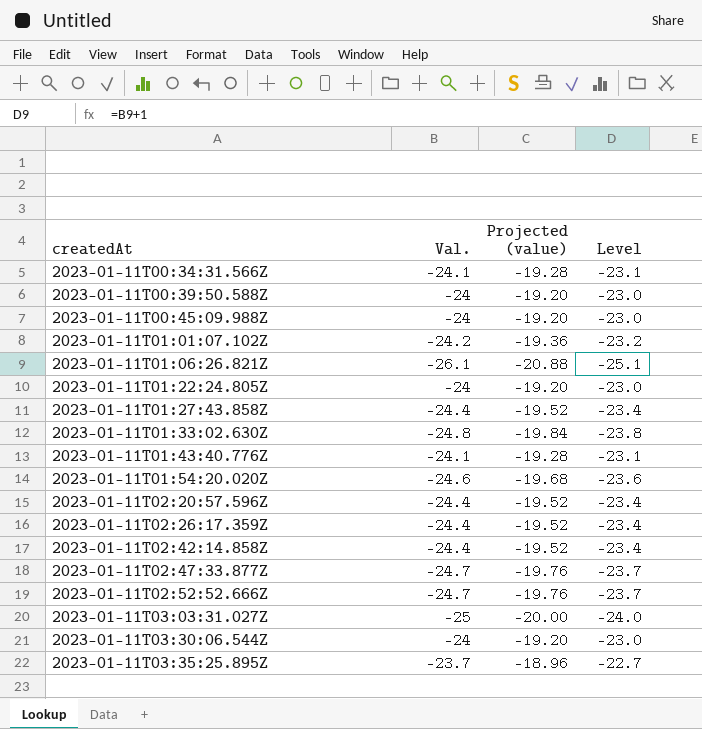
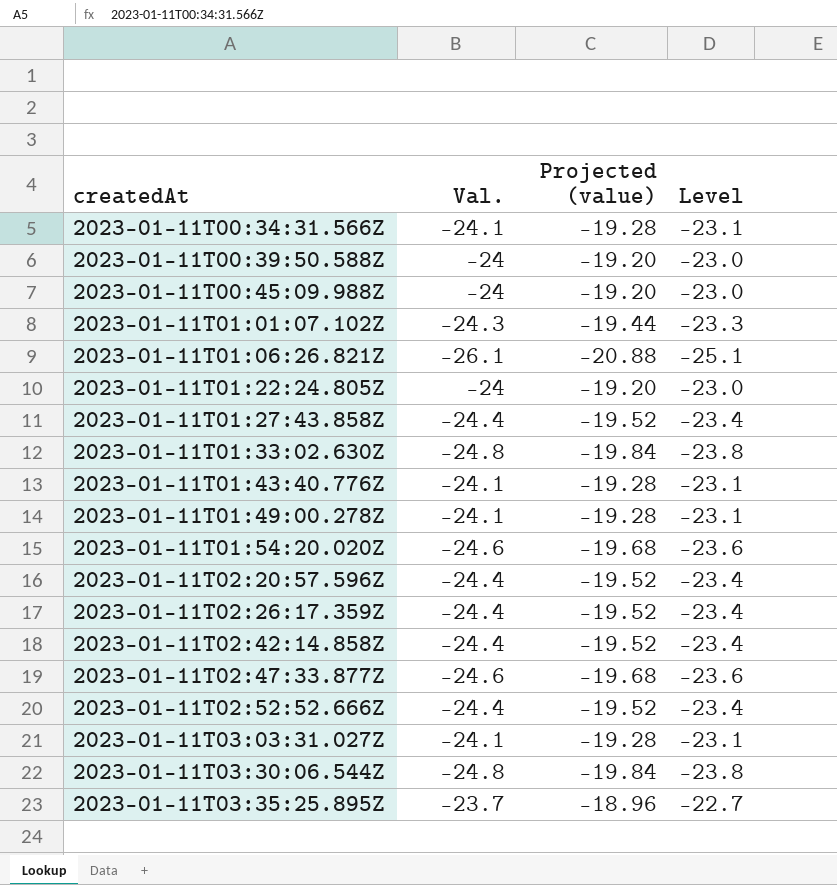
2023-01-11T01:01:07.102Z | Val.: -24.2 -> -24.3
2023-01-11T01:01:07.102Z | Projected (value): -19.36 -> -19.44
2023-01-11T01:01:07.102Z | Level: -23.2 -> -23.3
row 2023-01-11T01:49:00.278Z: none -> -24.1 | -19.28 | -23.1
2023-01-11T02:47:33.877Z | Val.: -24.7 -> -24.6
2023-01-11T02:47:33.877Z | Projected (value): -19.76 -> -19.68
2023-01-11T02:47:33.877Z | Level: -23.7 -> -23.6
2023-01-11T02:52:52.666Z | Val.: -24.7 -> -24.4
2023-01-11T02:52:52.666Z | Projected (value): -19.76 -> -19.52
2023-01-11T02:52:52.666Z | Level: -23.7 -> -23.4
2023-01-11T03:03:31.027Z | Val.: -25 -> -24.1
2023-01-11T03:03:31.027Z | Projected (value): -20.00 -> -19.28
2023-01-11T03:03:31.027Z | Level: -24.0 -> -23.1
2023-01-11T03:30:06.544Z | Val.: -24 -> -24.8
2023-01-11T03:30:06.544Z | Projected (value): -19.20 -> -19.84
2023-01-11T03:30:06.544Z | Level: -23.0 -> -23.8

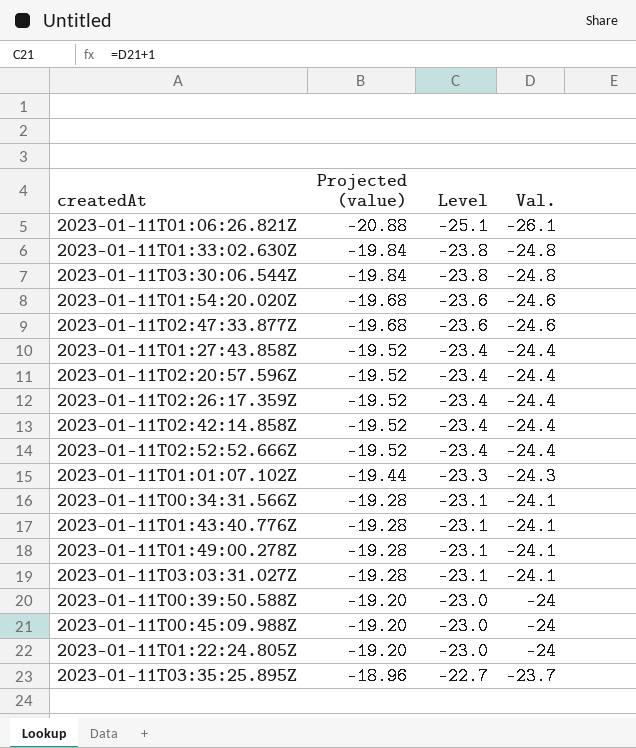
row order: createdAt ascending -> Projected (value) ascending
column Val. | position: 2 -> 4

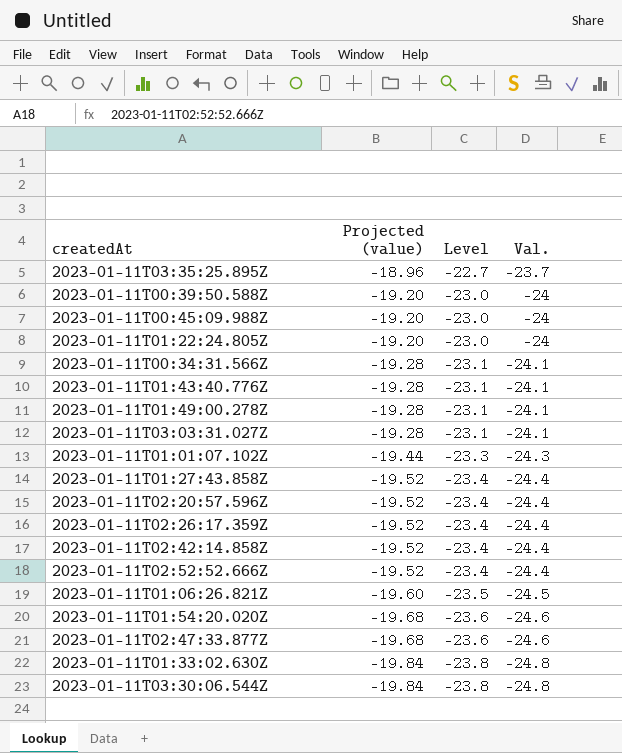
row order: Projected (value) ascending -> Projected (value) descending
2023-01-11T01:06:26.821Z | Projected (value): -20.88 -> -19.60
2023-01-11T01:06:26.821Z | Level: -25.1 -> -23.5
2023-01-11T01:06:26.821Z | Val.: -26.1 -> -24.5

